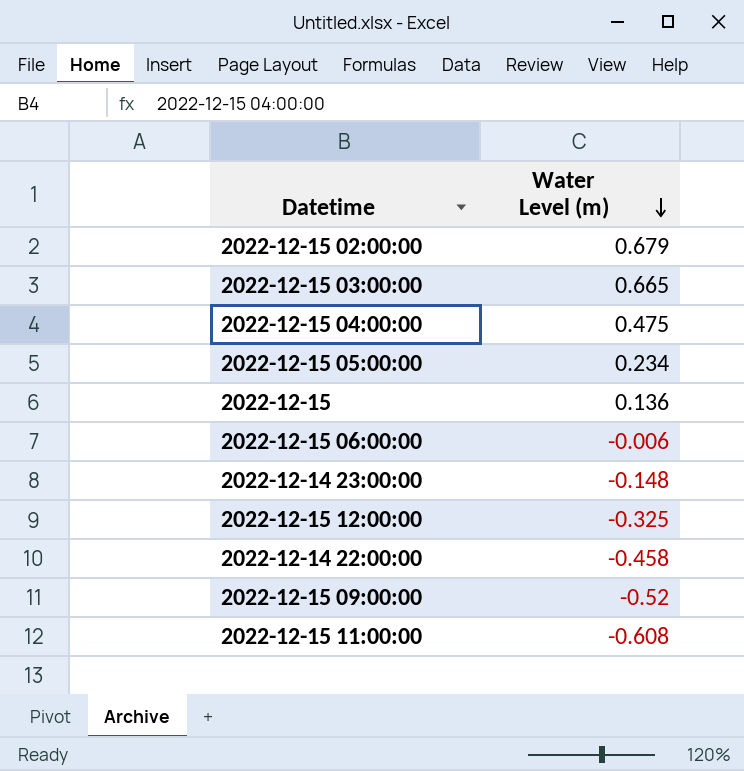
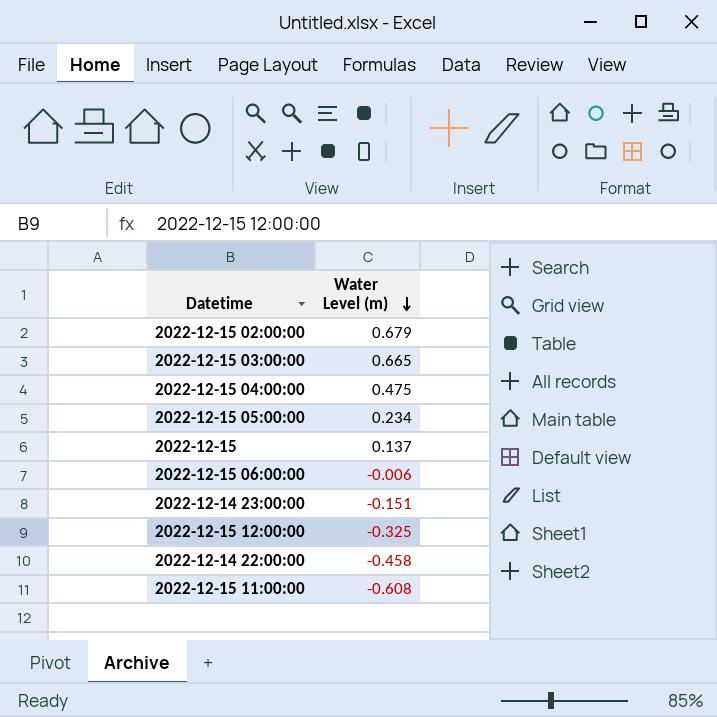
row 2022-12-15 09:00:00: -0.52 -> none
2022-12-15 | Water Level (m): 0.136 -> 0.137
2022-12-14 23:00:00 | Water Level (m): -0.148 -> -0.151

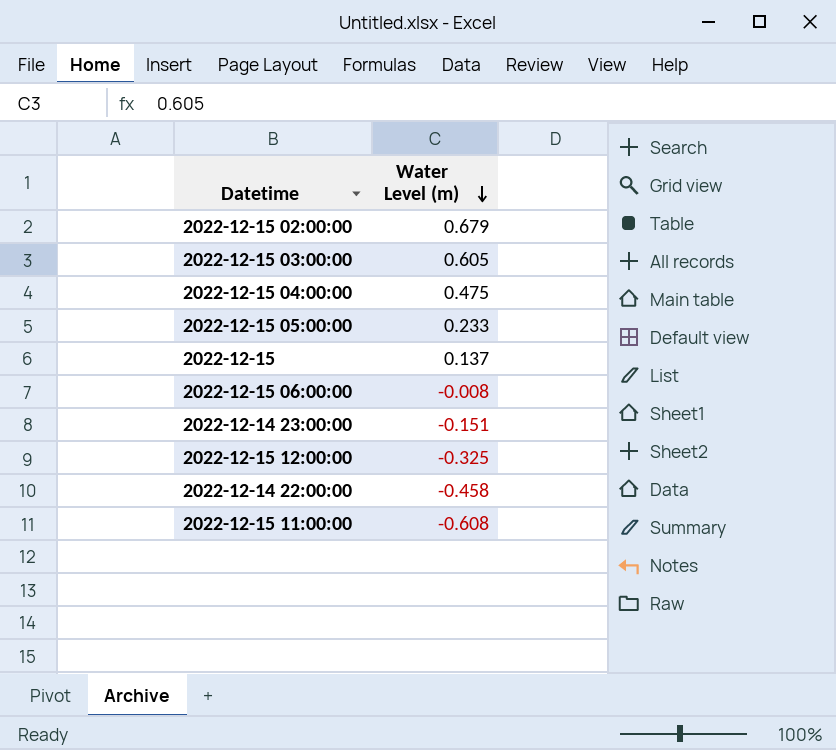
2022-12-15 03:00:00 | Water Level (m): 0.665 -> 0.605
2022-12-15 05:00:00 | Water Level (m): 0.234 -> 0.233
2022-12-15 06:00:00 | Water Level (m): -0.006 -> -0.008

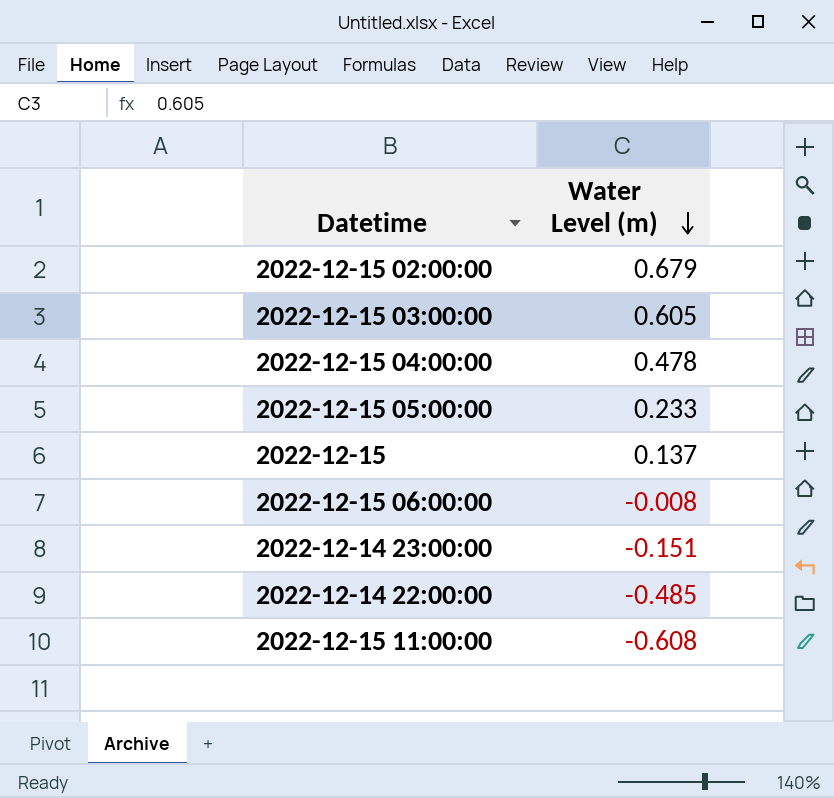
row 2022-12-15 12:00:00: -0.325 -> none
2022-12-15 04:00:00 | Water Level (m): 0.475 -> 0.478
2022-12-14 22:00:00 | Water Level (m): -0.458 -> -0.485

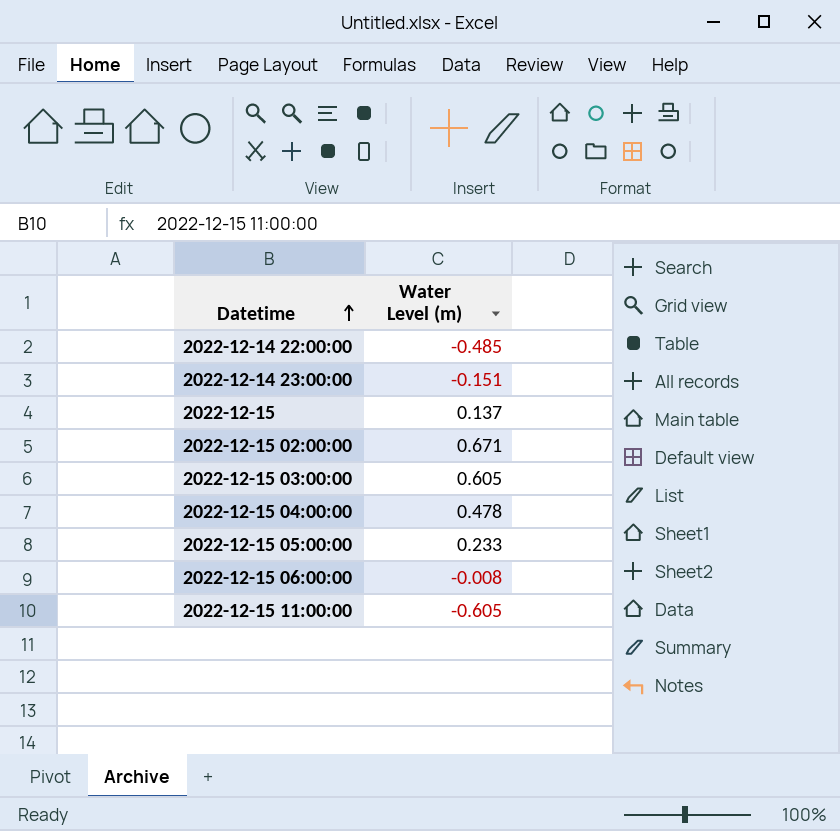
row order: Water Level (m) descending -> Datetime ascending
2022-12-15 02:00:00 | Water Level (m): 0.679 -> 0.671
2022-12-15 11:00:00 | Water Level (m): -0.608 -> -0.605

